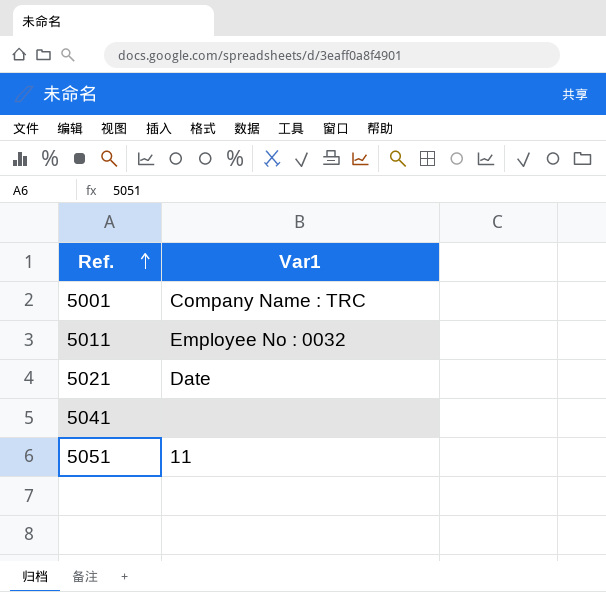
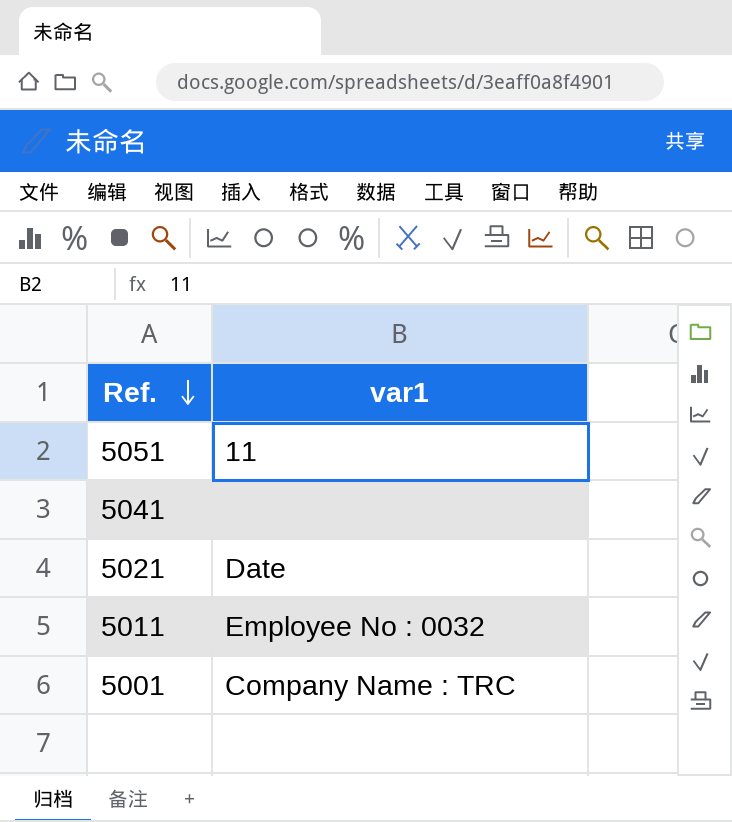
row order: Ref. ascending -> Ref. descending
column name: Var1 -> var1

